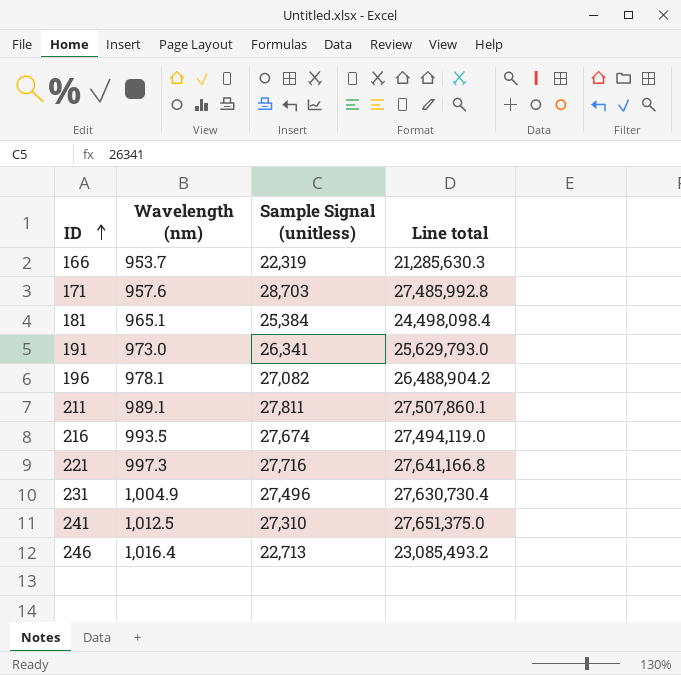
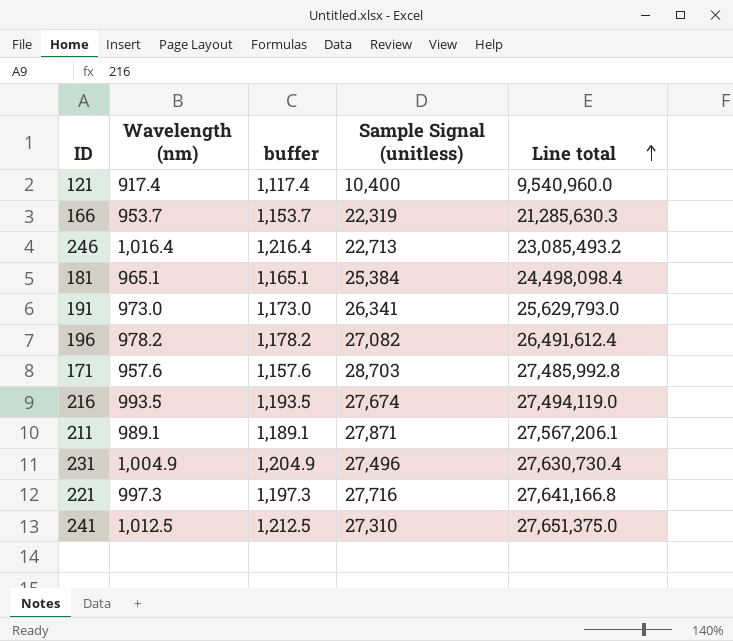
row order: ID ascending -> Line total ascending
column buffer | formula: none -> [Wavelength (nm)] + 200
row 121: none -> 917.4 | 1,117.4 | 10,400 | 9,540,960.0
196 | Wavelength (nm): 978.1 -> 978.2
196 | Line total: 26,488,904.2 -> 26,491,612.4
211 | Sample Signal (unitless): 27,811 -> 27,871
211 | Line total: 27,507,860.1 -> 27,567,206.1

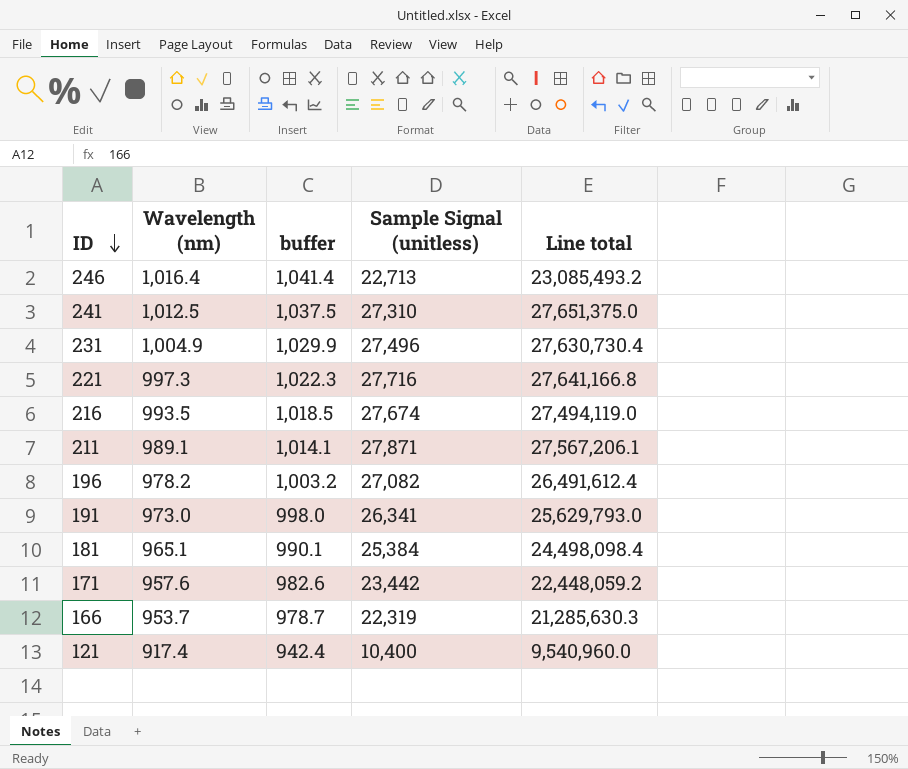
row order: Line total ascending -> ID descending
column buffer | formula: [Wavelength (nm)] + 200 -> [Wavelength (nm)] + 25
171 | Sample Signal (unitless): 28,703 -> 23,442
171 | Line total: 27,485,992.8 -> 22,448,059.2

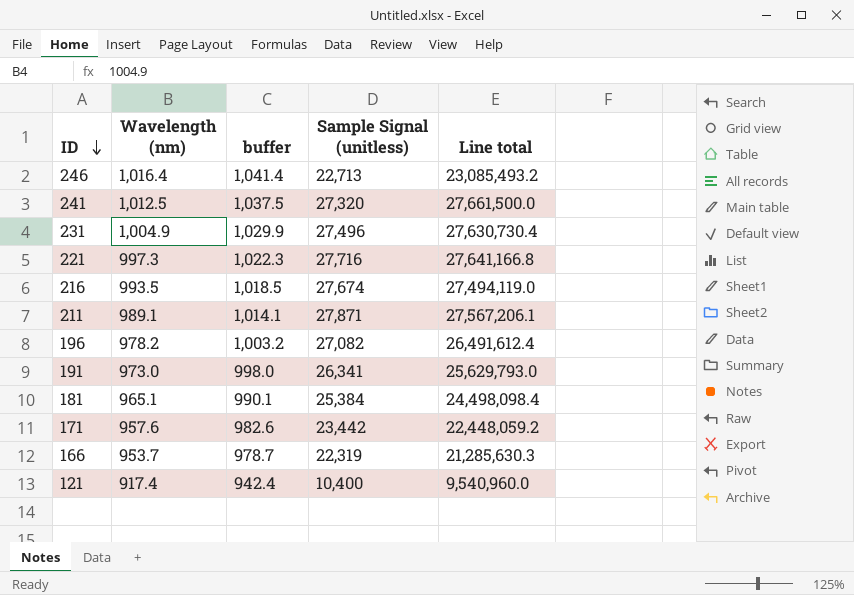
241 | Sample Signal (unitless): 27,310 -> 27,320
241 | Line total: 27,651,375.0 -> 27,661,500.0

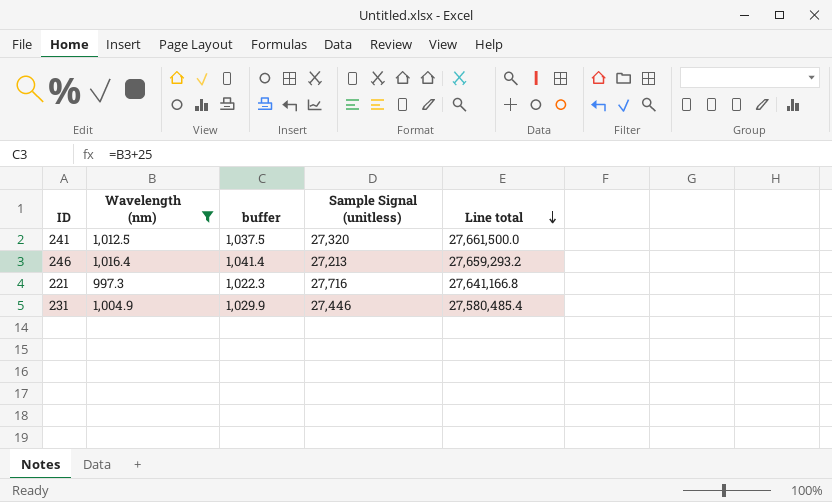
filter: none -> Wavelength (nm) >= 997.3
row order: ID descending -> Line total descending
246 | Sample Signal (unitless): 22,713 -> 27,213
246 | Line total: 23,085,493.2 -> 27,659,293.2
231 | Sample Signal (unitless): 27,496 -> 27,446
231 | Line total: 27,630,730.4 -> 27,580,485.4

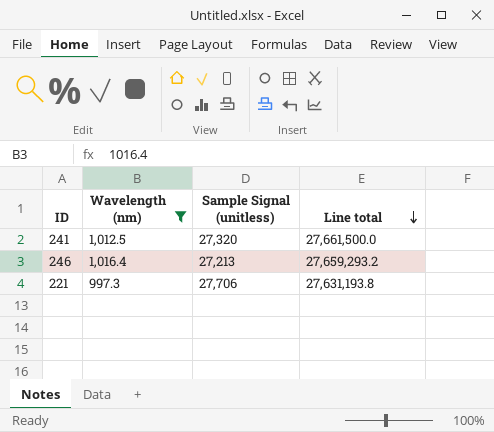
column buffer | formula: [Wavelength (nm)] + 25 -> none
row 231: 1,004.9 | 1,029.9 | 27,446 | 27,580,485.4 -> none
221 | Sample Signal (unitless): 27,716 -> 27,706
221 | Line total: 27,641,166.8 -> 27,631,193.8

